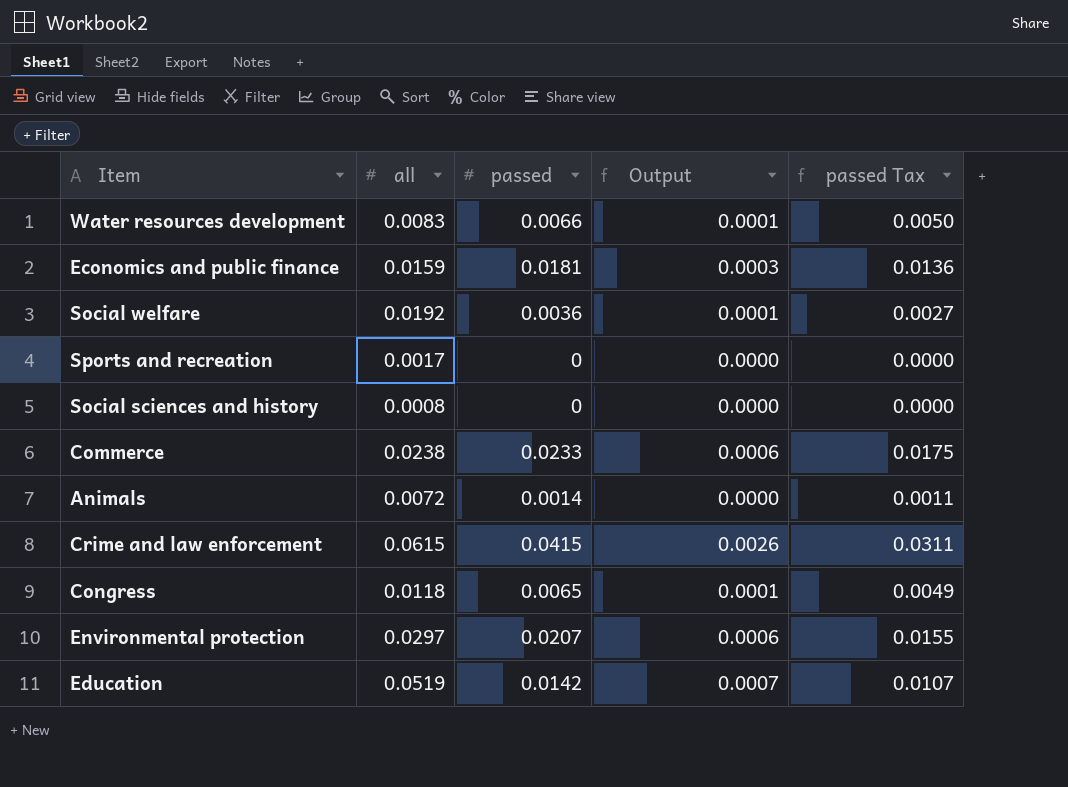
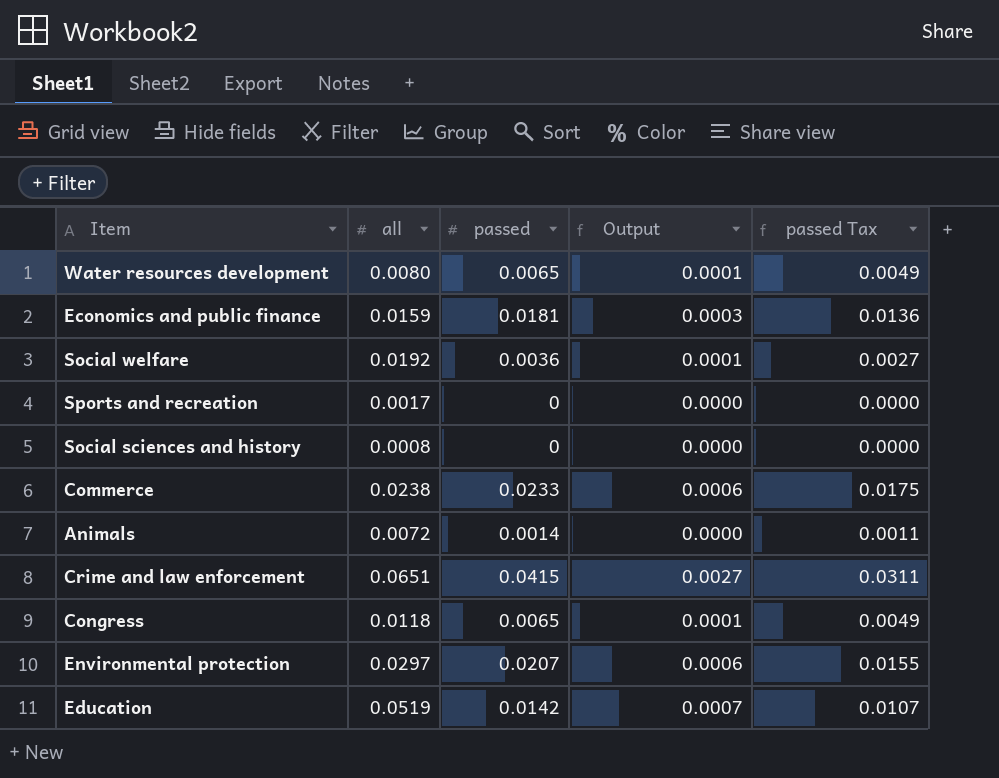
Water resources development | all: 0.0083 -> 0.0080
Water resources development | passed: 0.0066 -> 0.0065
Water resources development | passed Tax: 0.0050 -> 0.0049
Crime and law enforcement | all: 0.0615 -> 0.0651
Crime and law enforcement | Output: 0.0026 -> 0.0027

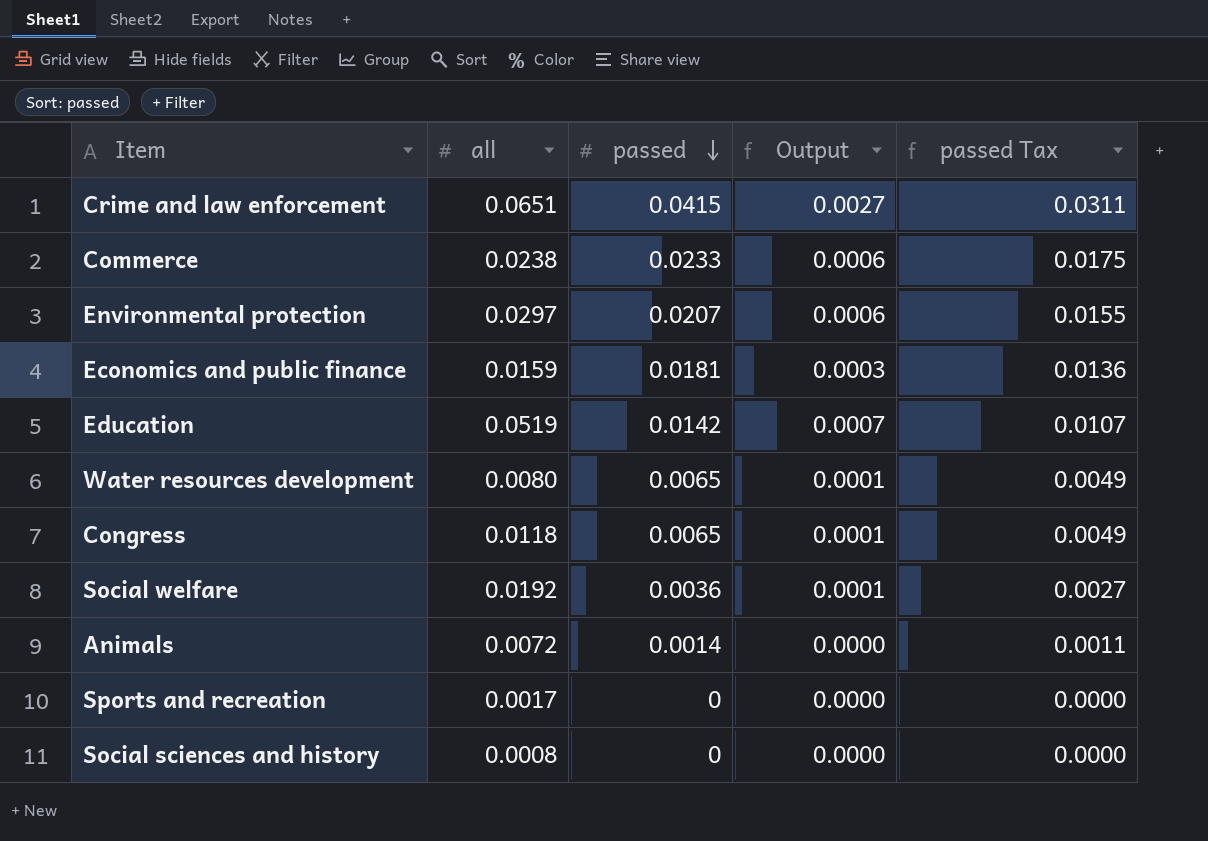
row order: none -> passed descending

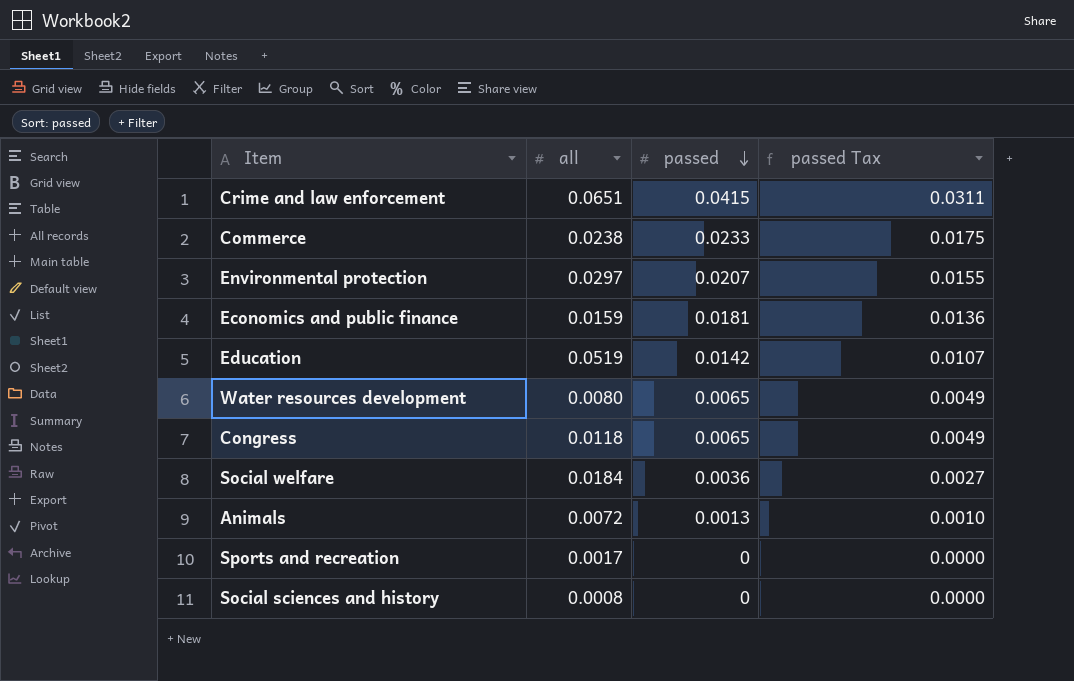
column Output | formula: [all] * [passed] -> none
Social welfare | all: 0.0192 -> 0.0184
Animals | passed: 0.0014 -> 0.0013
Animals | passed Tax: 0.0011 -> 0.0010

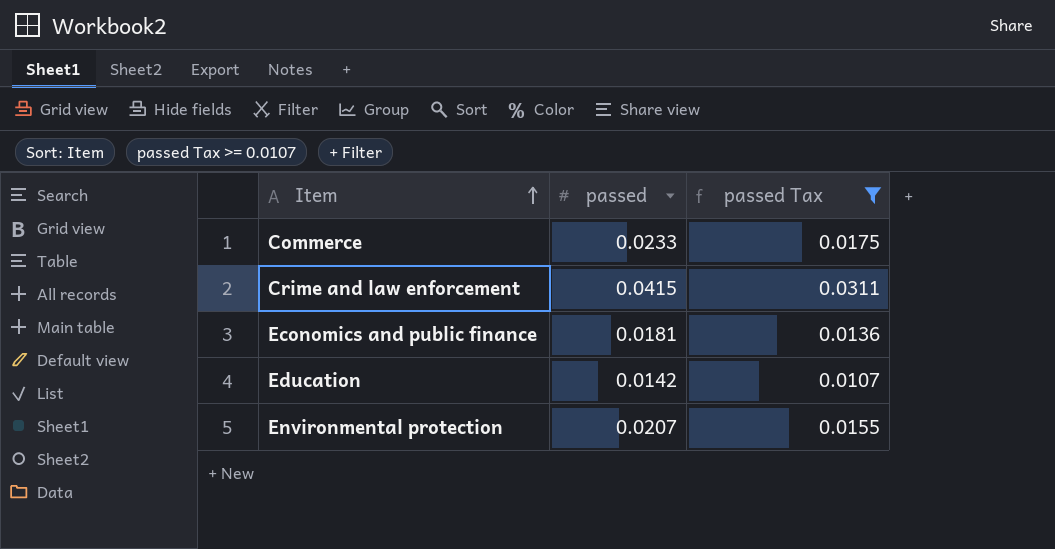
filter: none -> passed Tax >= 0.0107
row order: passed descending -> Item ascending
column all | position: 2 -> none

